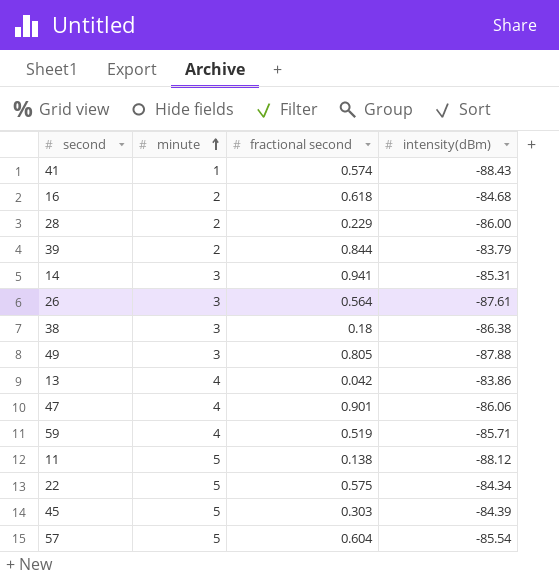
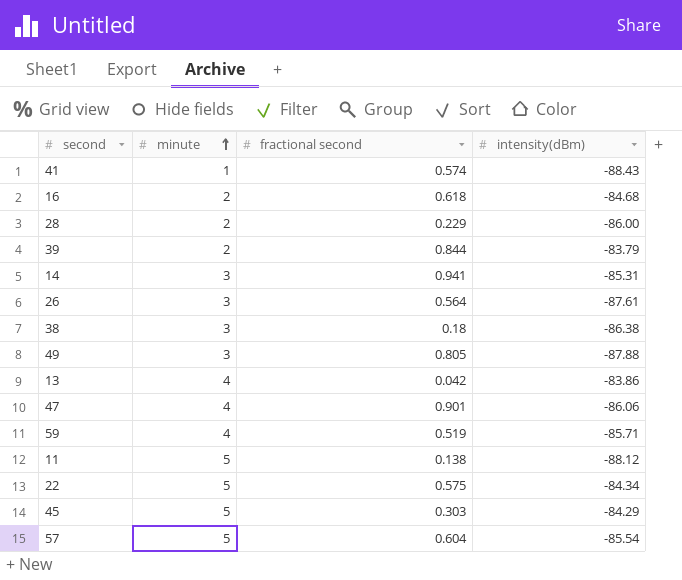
45 | intensity(dBm): -84.39 -> -84.29

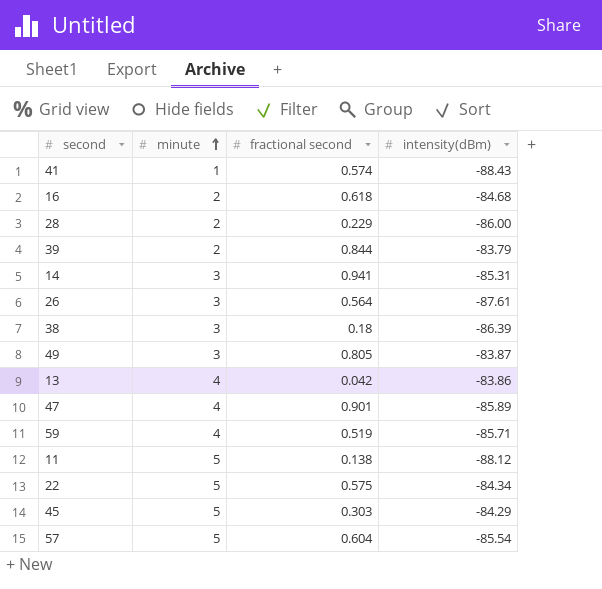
38 | intensity(dBm): -86.38 -> -86.39
49 | intensity(dBm): -87.88 -> -83.87
47 | intensity(dBm): -86.06 -> -85.89

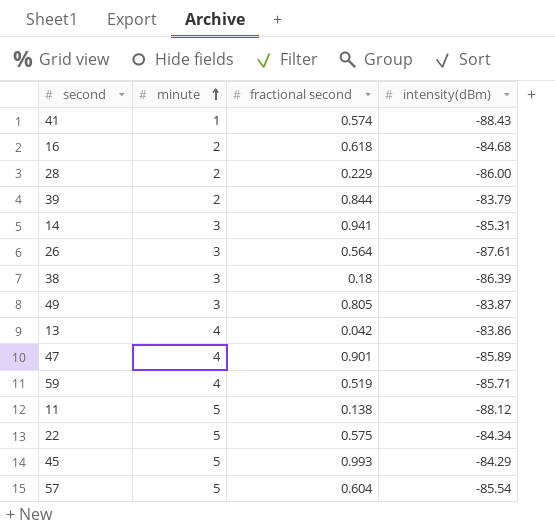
45 | fractional second: 0.303 -> 0.993

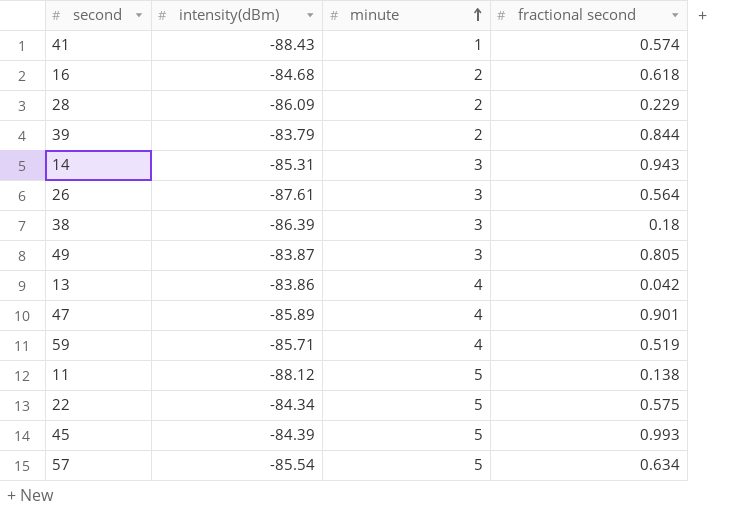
column intensity(dBm) | position: 4 -> 2
28 | intensity(dBm): -86.00 -> -86.09
14 | fractional second: 0.941 -> 0.943
45 | intensity(dBm): -84.29 -> -84.39
57 | fractional second: 0.604 -> 0.634

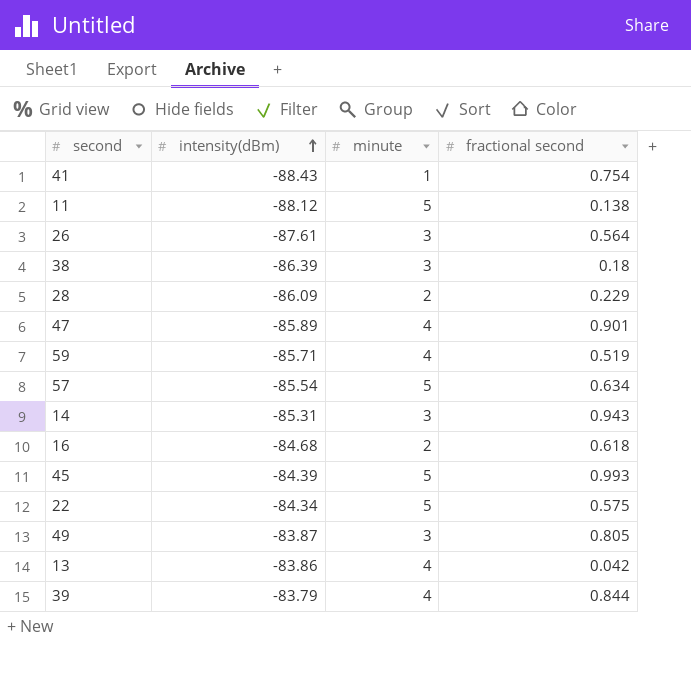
row order: minute ascending -> intensity(dBm) ascending
41 | fractional second: 0.574 -> 0.754
39 | minute: 2 -> 4

